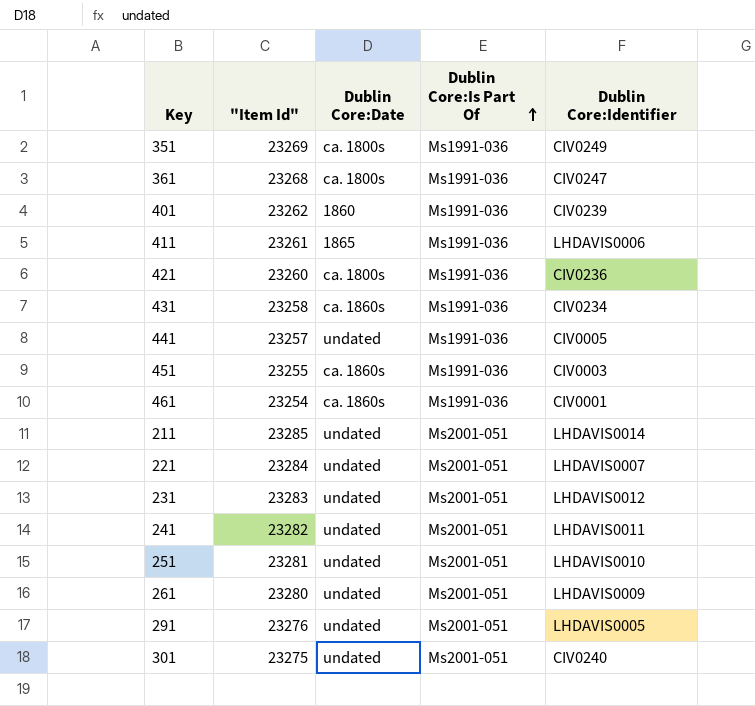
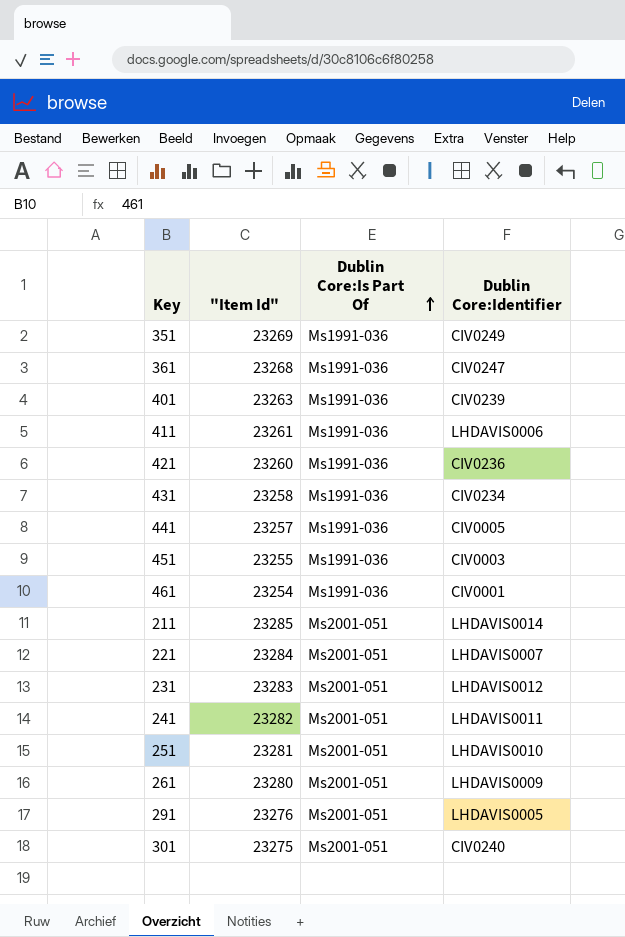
column Dublin Core:Date | position: 3 -> none
401 | "Item Id": 23262 -> 23263

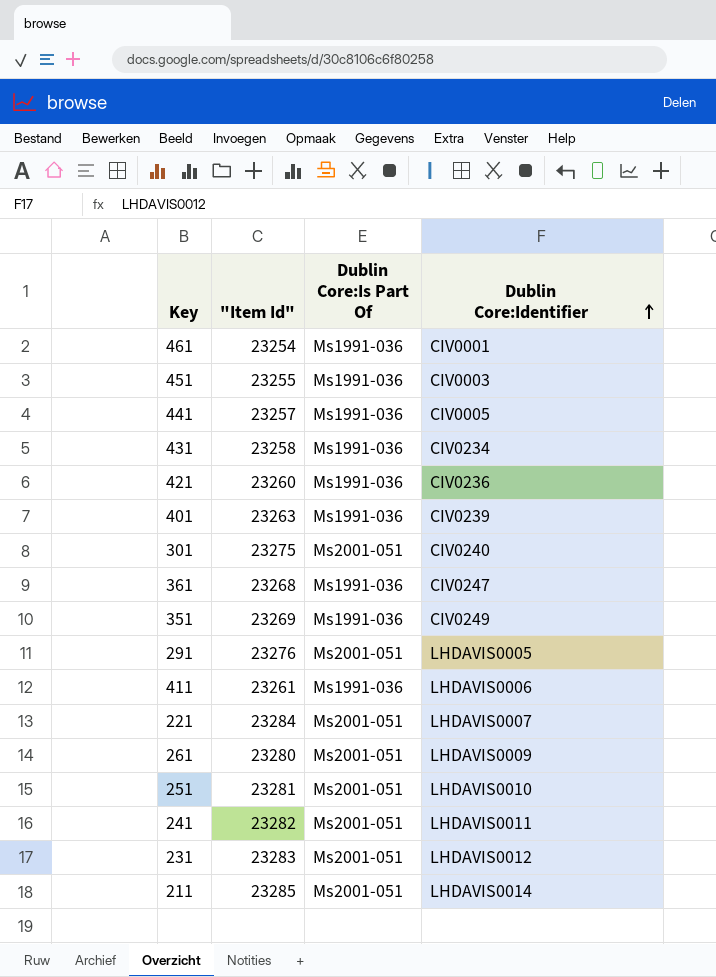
row order: Dublin Core:Is Part Of ascending -> Dublin Core:Identifier ascending

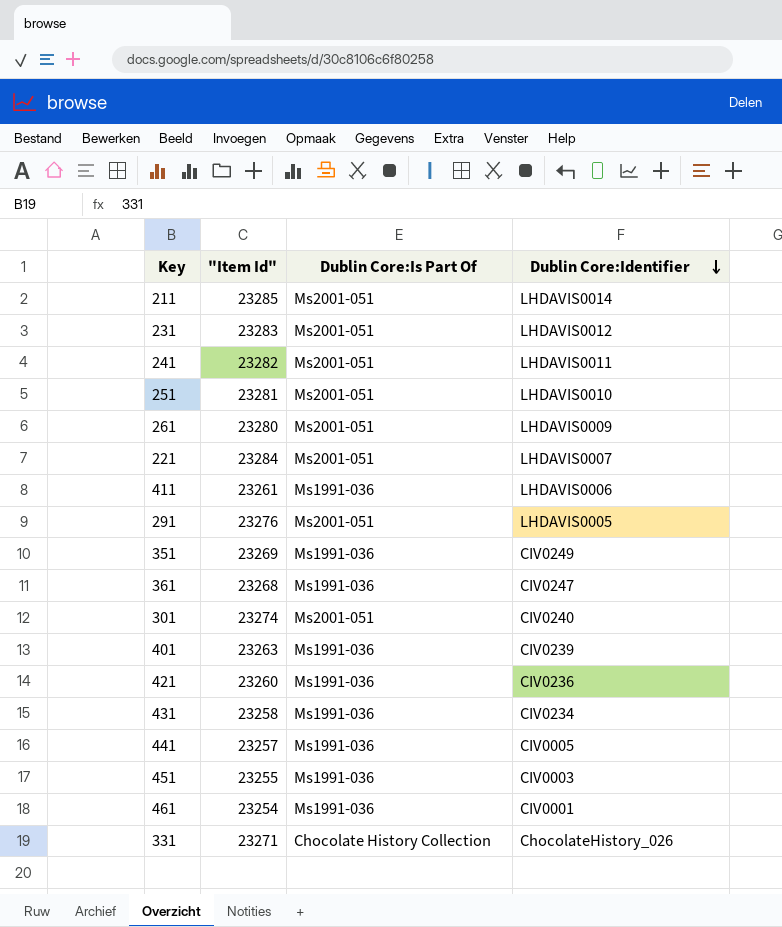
row order: Dublin Core:Identifier ascending -> Dublin Core:Identifier descending
301 | "Item Id": 23275 -> 23274
row 331: none -> 23271 | Chocolate History Collection | ChocolateHistory_026

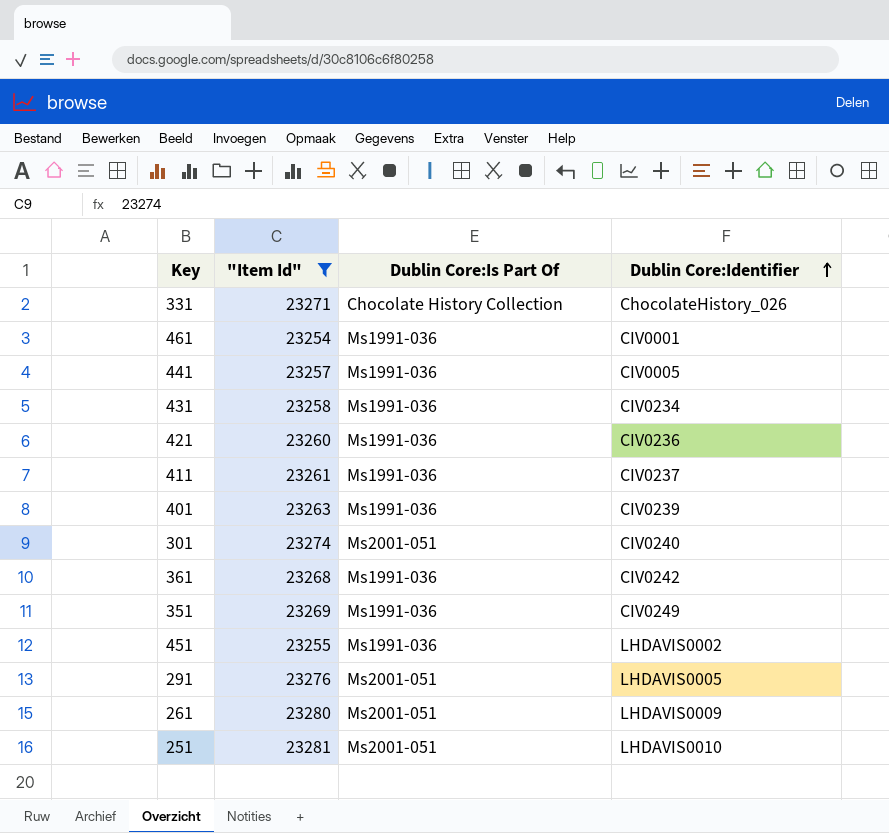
filter: none -> "Item Id" <= 23281
row order: Dublin Core:Identifier descending -> Dublin Core:Identifier ascending
411 | Dublin Core:Identifier: LHDAVIS0006 -> CIV0237
361 | Dublin Core:Identifier: CIV0247 -> CIV0242
451 | Dublin Core:Identifier: CIV0003 -> LHDAVIS0002

